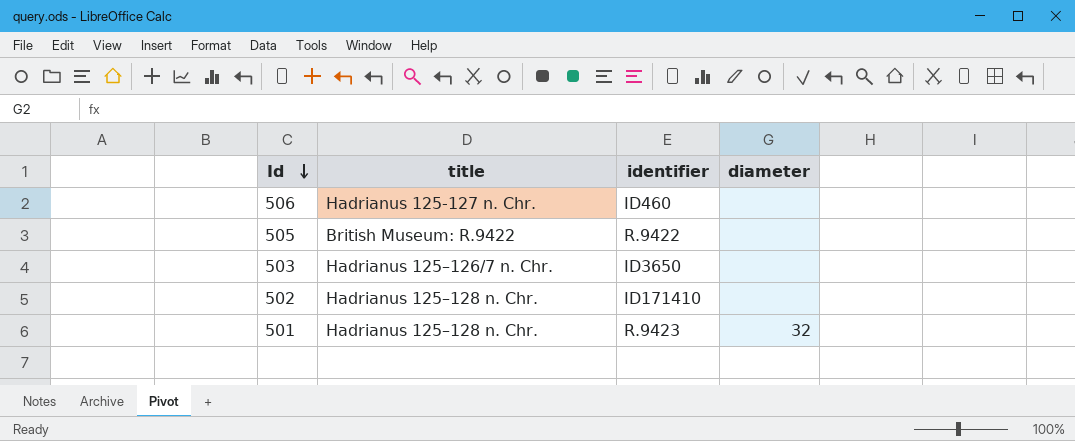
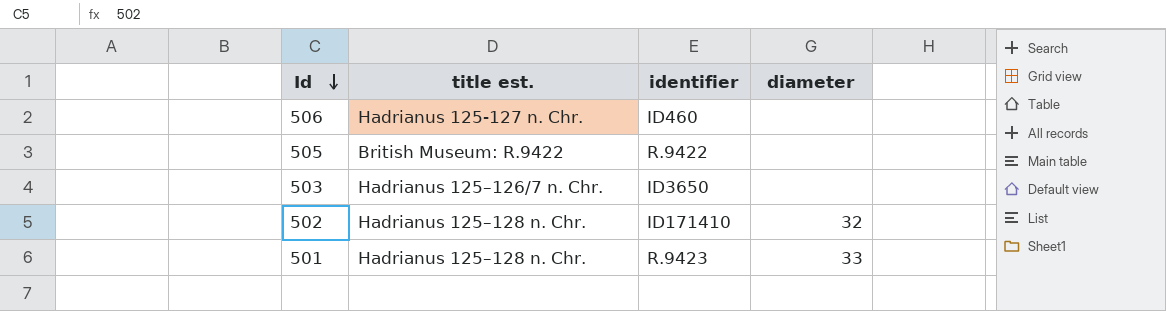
column name: title -> title est.
502 | diameter: none -> 32
501 | diameter: 32 -> 33

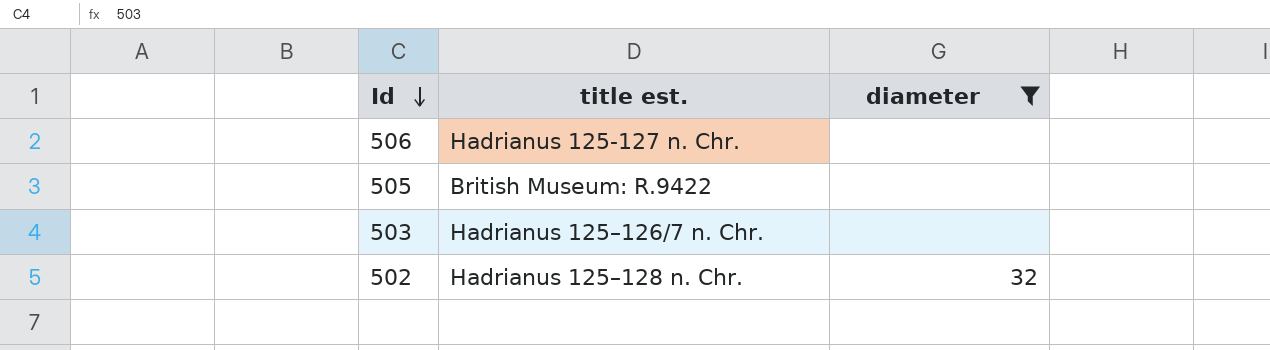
filter: none -> diameter != 33
column identifier | position: 3 -> none

